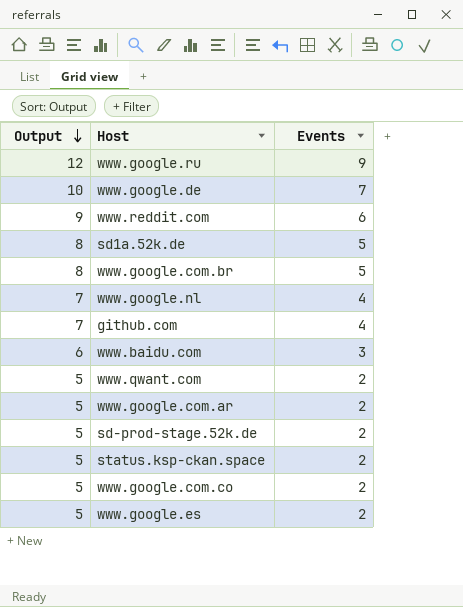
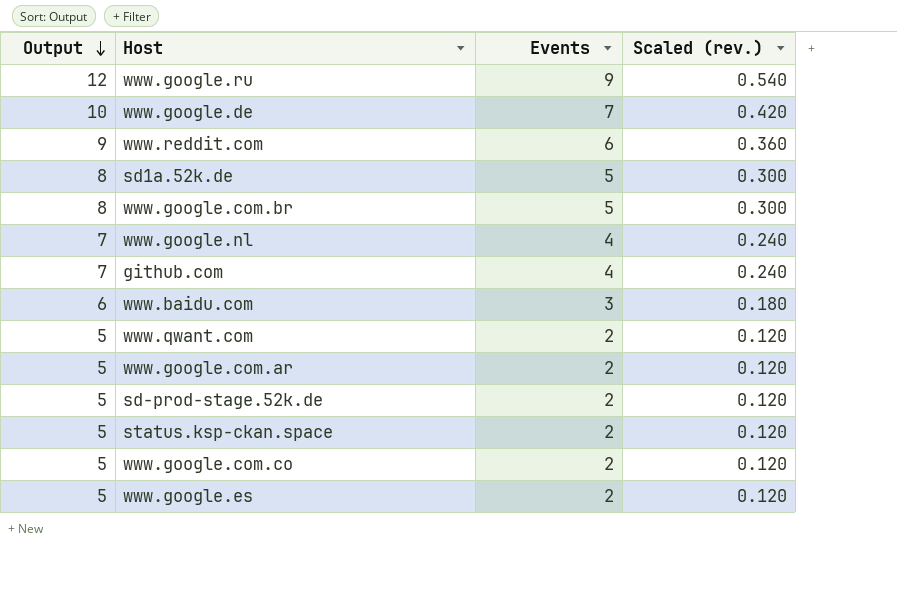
column Scaled (rev.) | formula: none -> [Events] * 0.06

